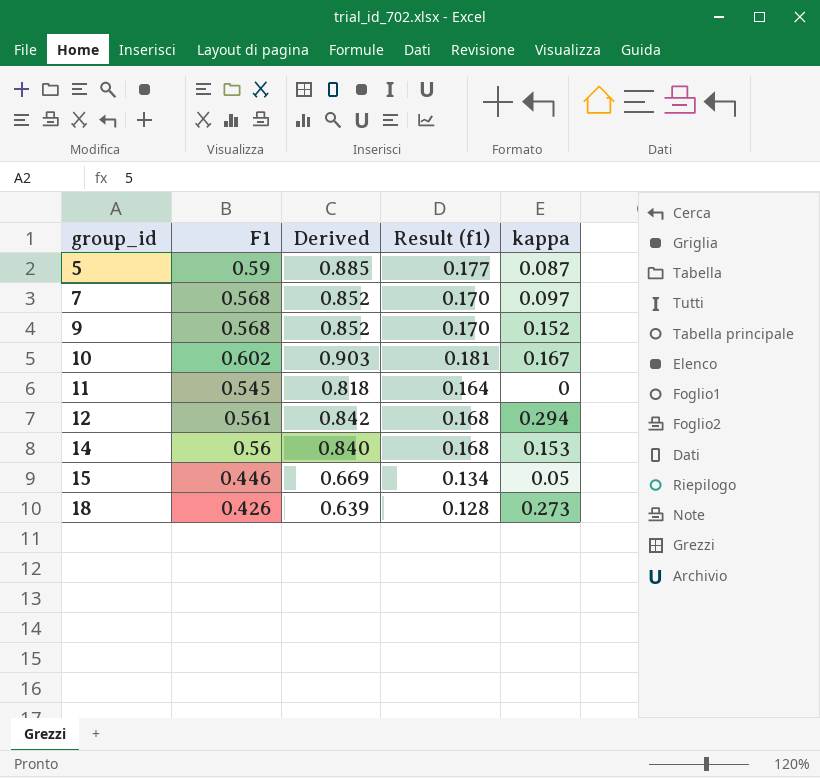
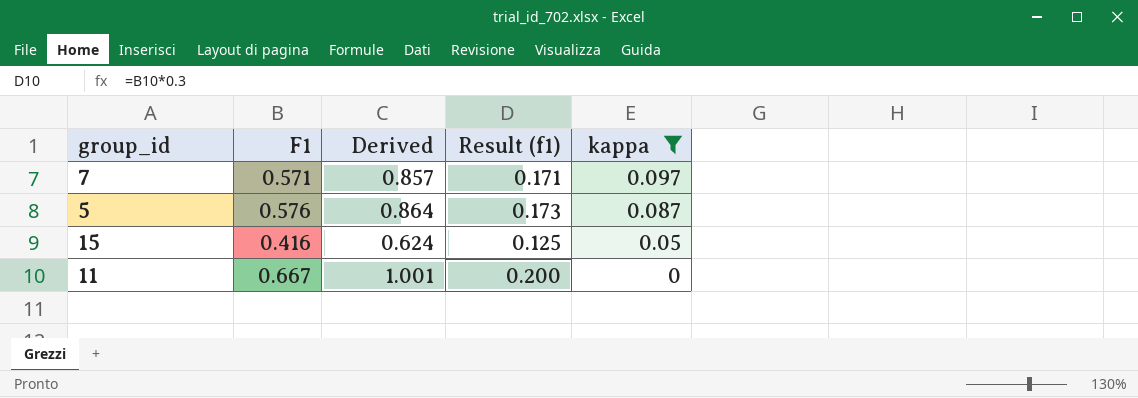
filter: none -> kappa <= 0.097
row order: group_id ascending -> kappa descending
7 | F1: 0.568 -> 0.571
7 | Derived: 0.852 -> 0.857
7 | Result (f1): 0.170 -> 0.171
5 | F1: 0.59 -> 0.576
5 | Derived: 0.885 -> 0.864
5 | Result (f1): 0.177 -> 0.173
15 | F1: 0.446 -> 0.416
15 | Derived: 0.669 -> 0.624
15 | Result (f1): 0.134 -> 0.125
11 | F1: 0.545 -> 0.667
11 | Derived: 0.818 -> 1.001
11 | Result (f1): 0.164 -> 0.200

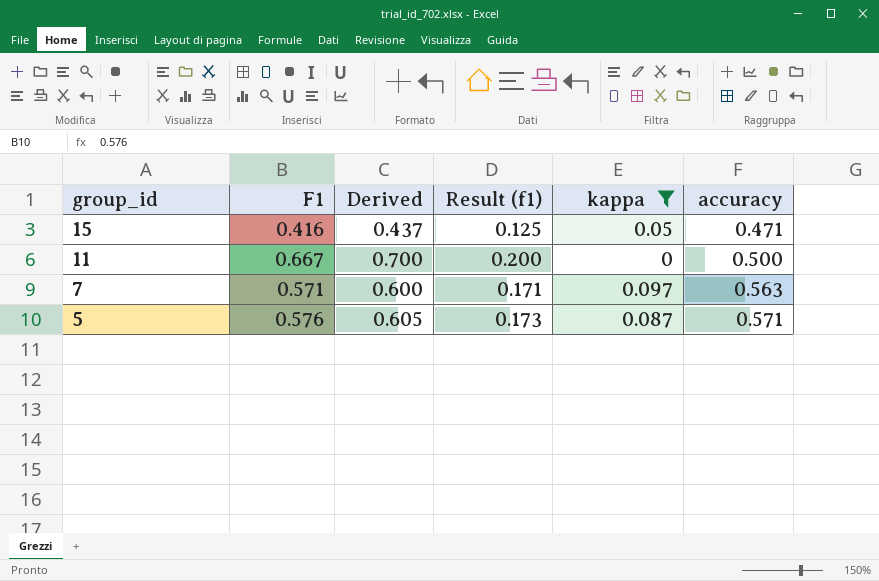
row order: kappa descending -> group_id descending
column Derived | formula: [F1] * 1.5 -> [F1] * 1.05
column accuracy | position: none -> 6

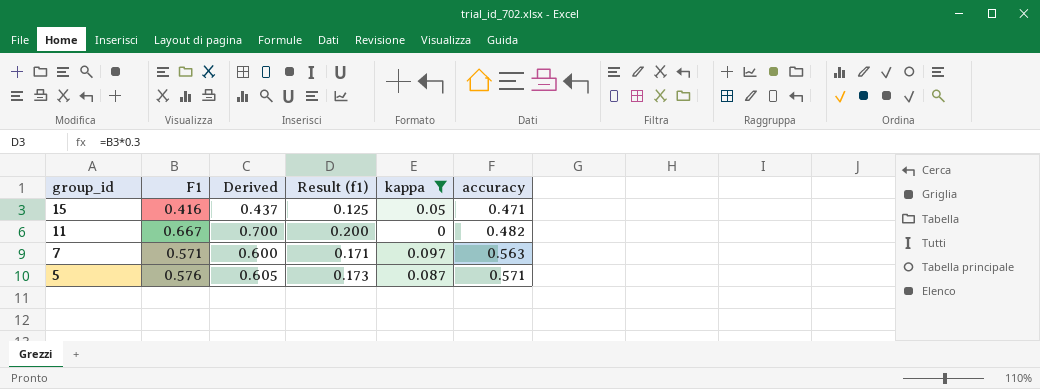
11 | accuracy: 0.500 -> 0.482

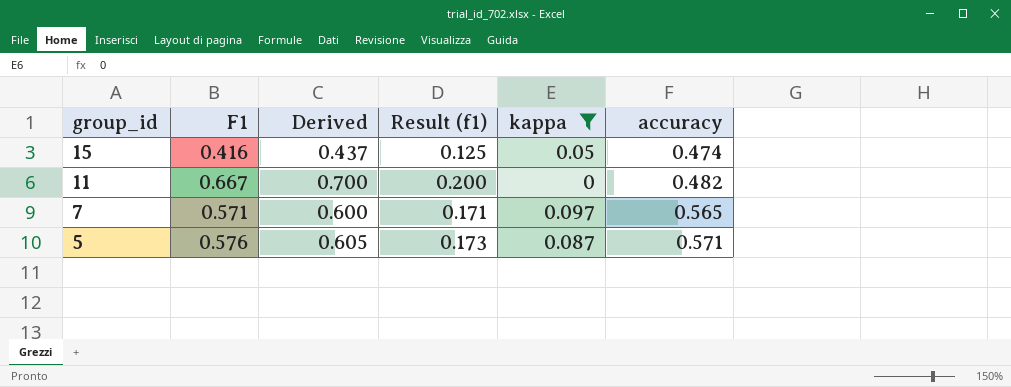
15 | accuracy: 0.471 -> 0.474
7 | accuracy: 0.563 -> 0.565

